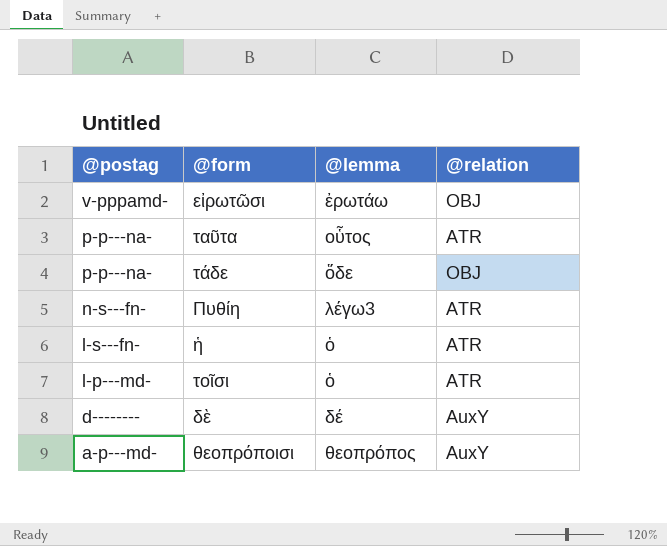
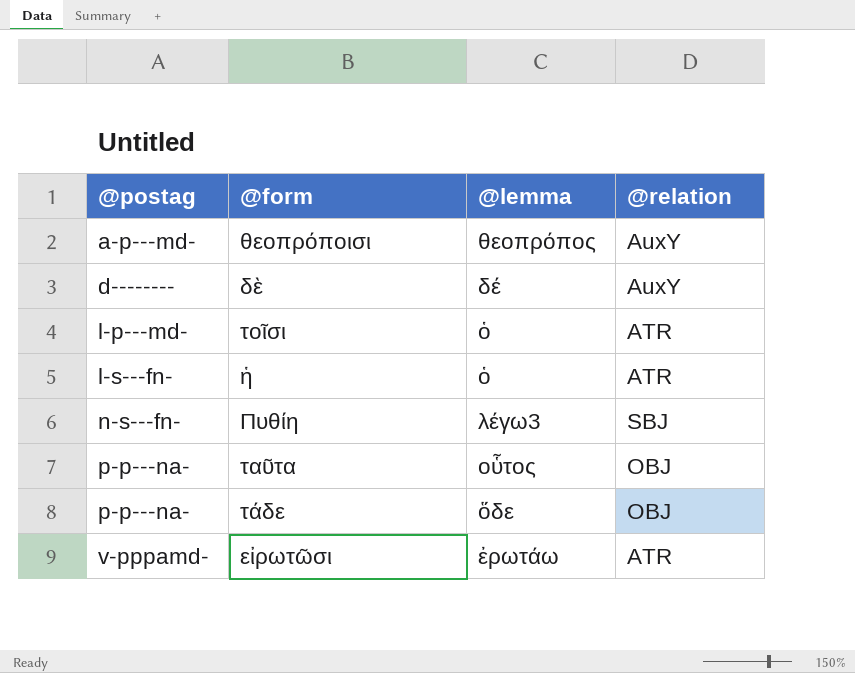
row order: @postag descending -> @postag ascending
Πυθίη | @relation: ATR -> SBJ
ταῦτα | @relation: ATR -> OBJ
εἰρωτῶσι | @relation: OBJ -> ATR

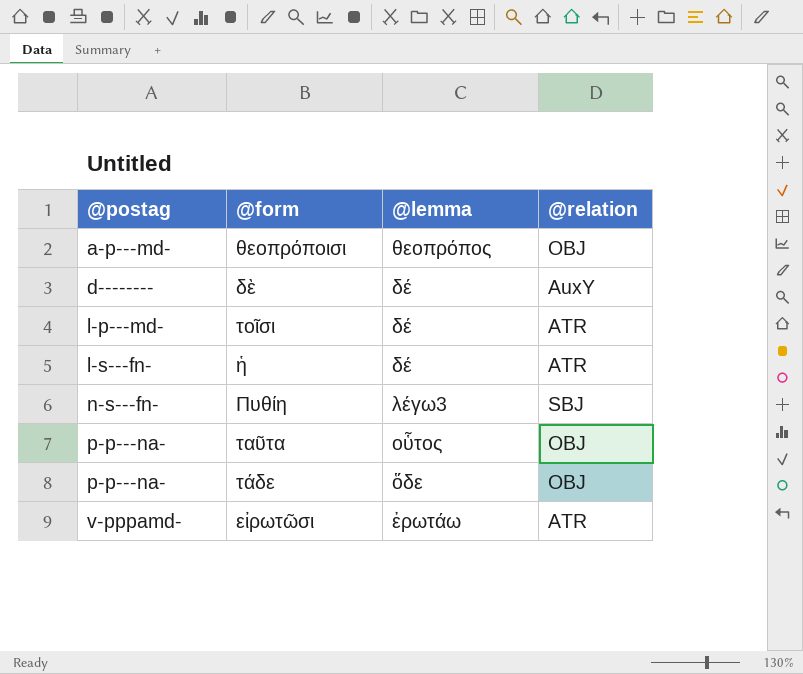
θεοπρόποισι | @relation: AuxY -> OBJ
τοῖσι | @lemma: ὁ -> δέ
ἡ | @lemma: ὁ -> δέ

